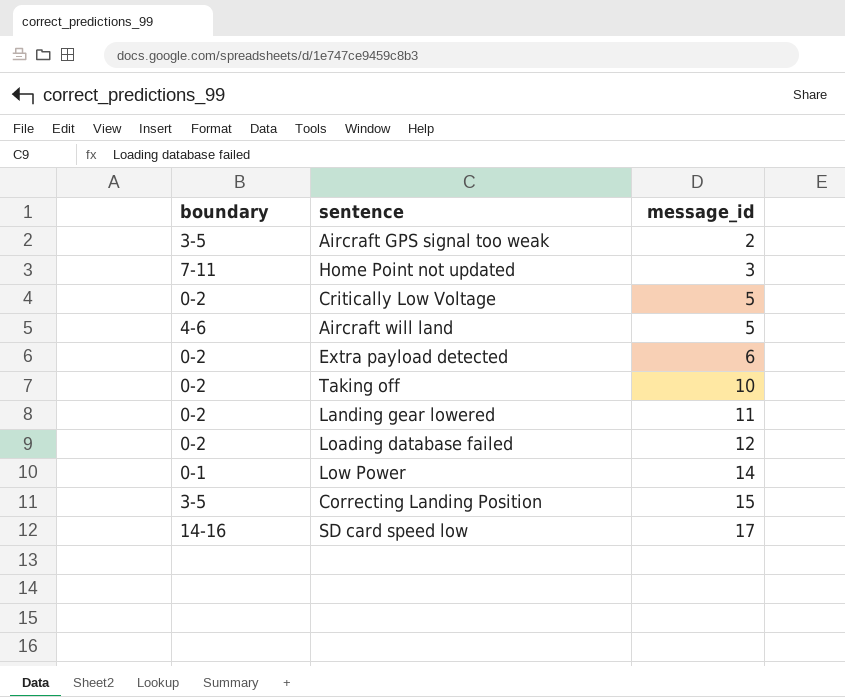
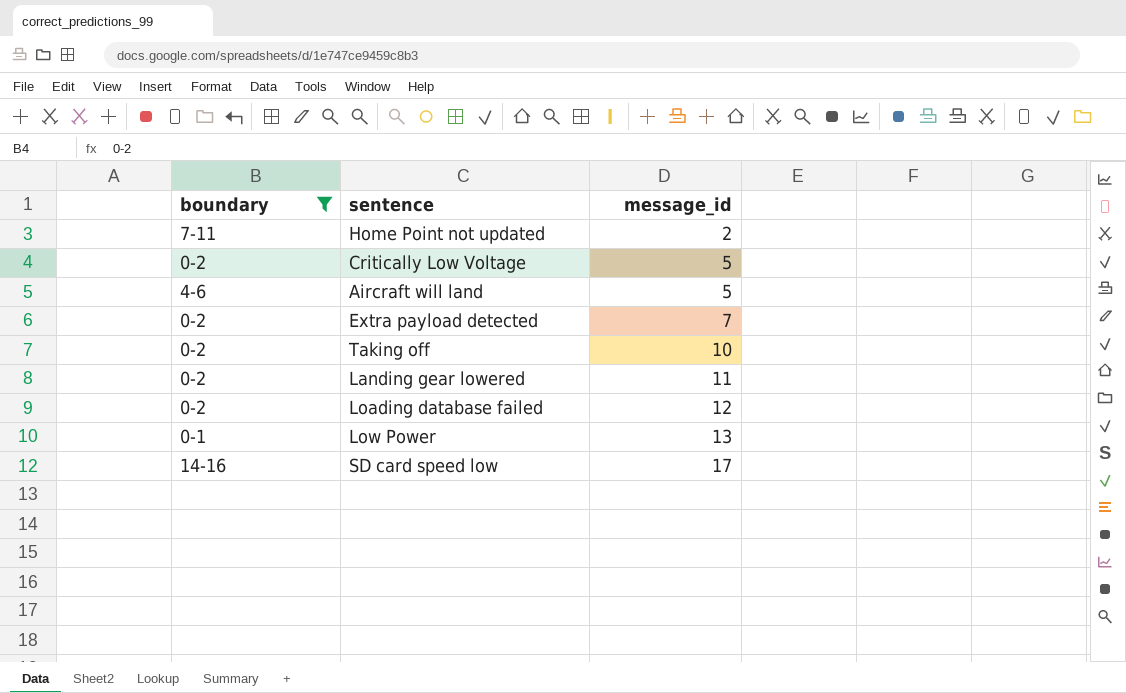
filter: none -> boundary != 3-5
Home Point not updated | message_id: 3 -> 2
Extra payload detected | message_id: 6 -> 7
Low Power | message_id: 14 -> 13

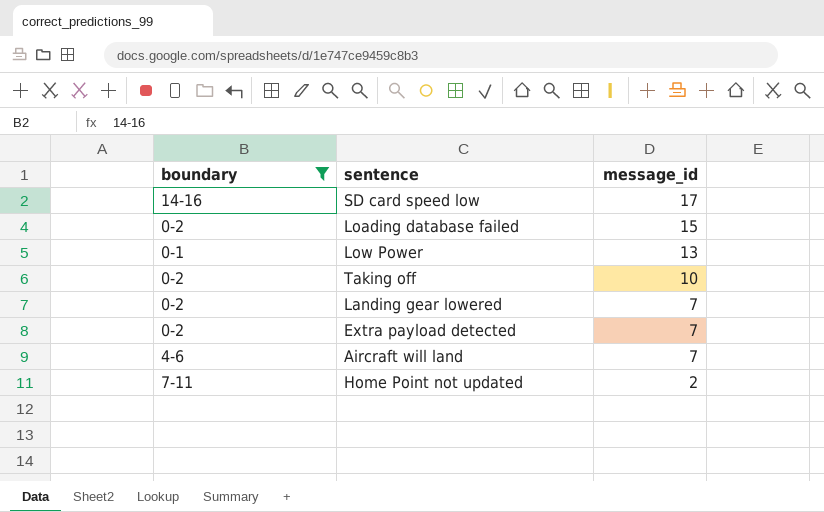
row order: message_id ascending -> message_id descending
row Critically Low Voltage: 0-2 | 5 -> none
Loading database failed | message_id: 12 -> 15
Landing gear lowered | message_id: 11 -> 7
Aircraft will land | message_id: 5 -> 7

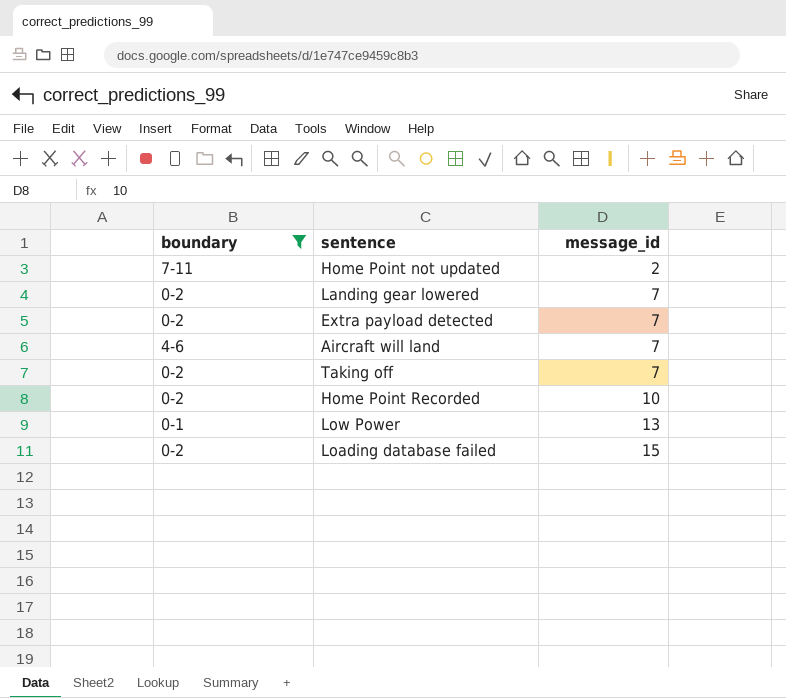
row order: message_id descending -> message_id ascending
row SD card speed low: 14-16 | 17 -> none
Taking off | message_id: 10 -> 7
row Home Point Recorded: none -> 0-2 | 10

